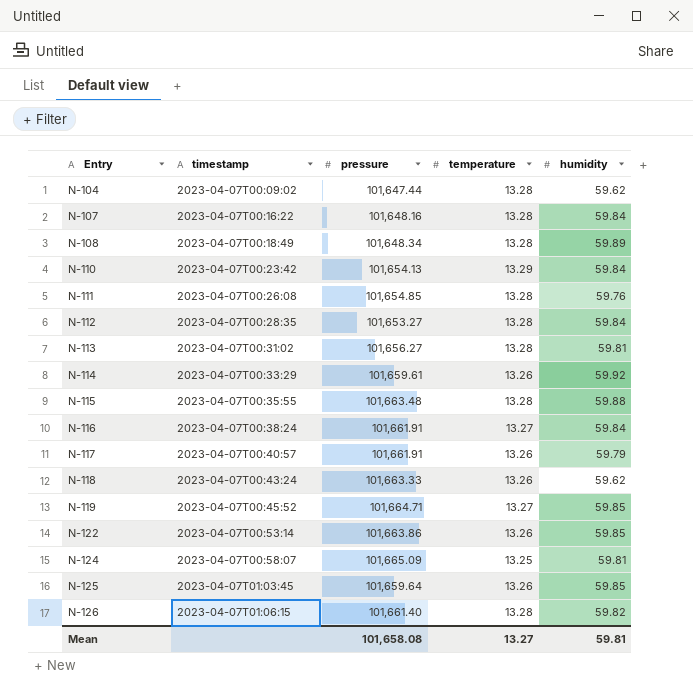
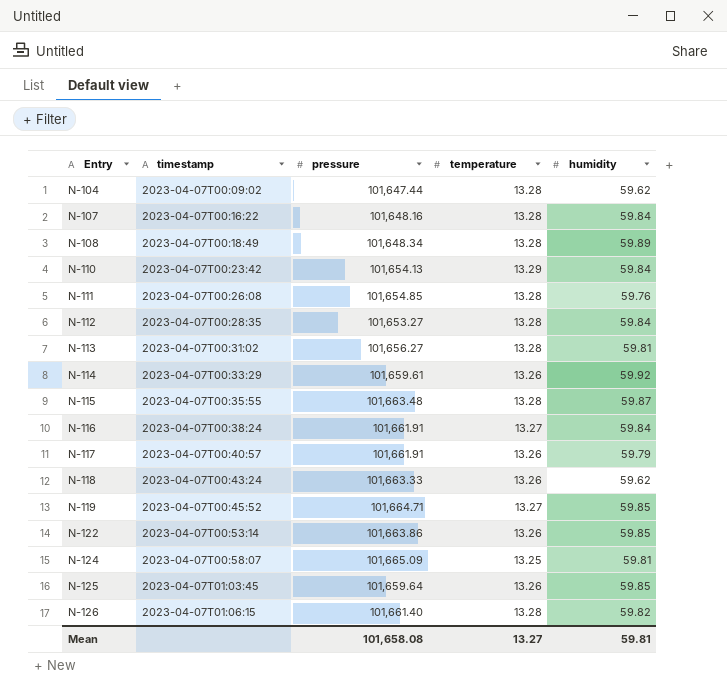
N-115 | humidity: 59.88 -> 59.87

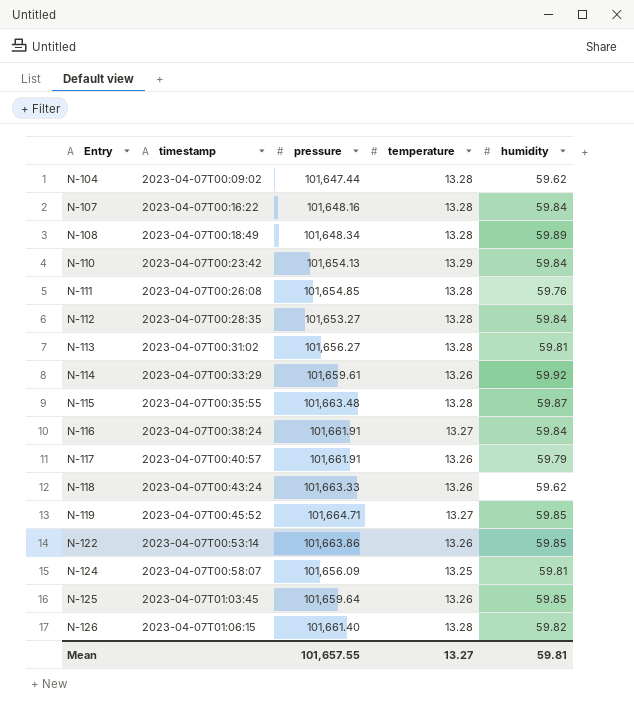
N-124 | pressure: 101,665.09 -> 101,656.09
Mean | pressure: 101,658.08 -> 101,657.55

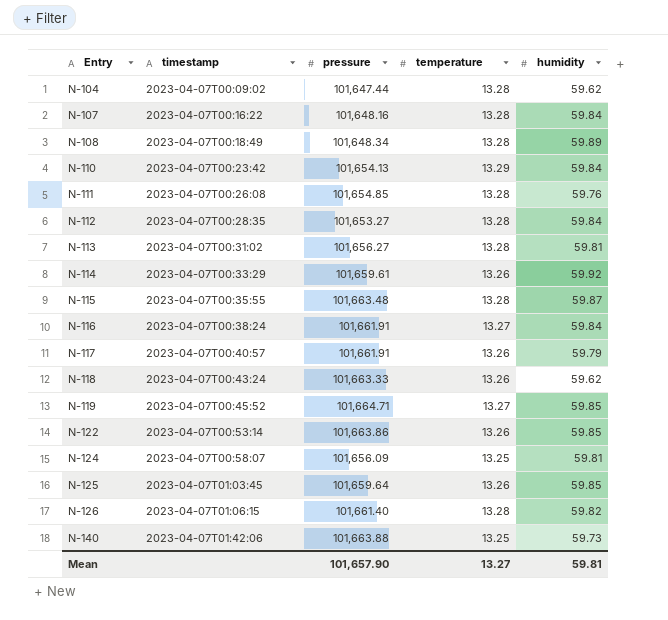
row N-140: none -> 2023-04-07T01:42:06 | 101,663.88 | 13.25 | 59.73
Mean | pressure: 101,657.55 -> 101,657.90

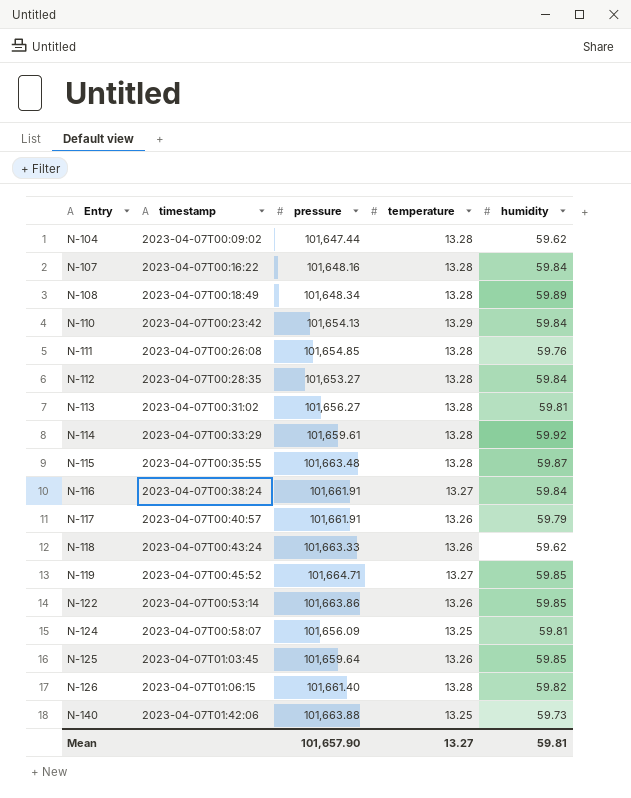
N-114 | temperature: 13.26 -> 13.28

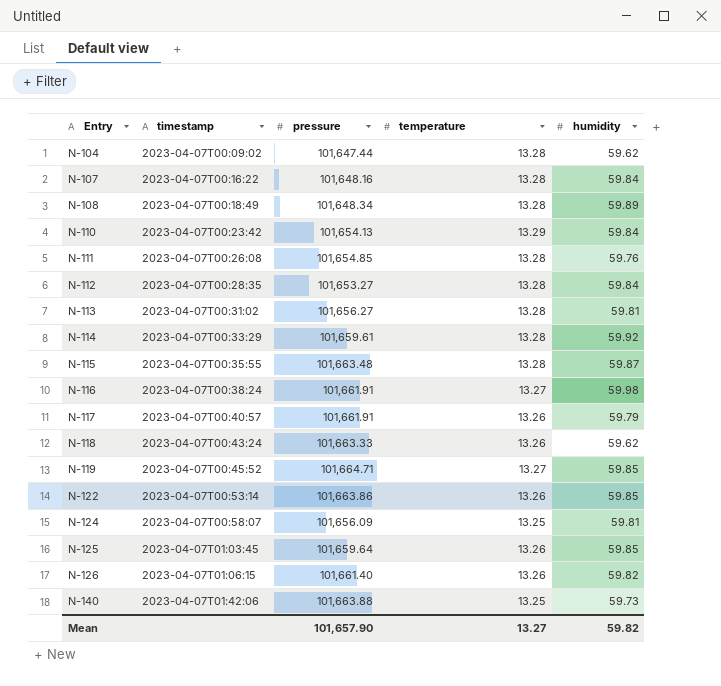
N-116 | humidity: 59.84 -> 59.98
N-126 | temperature: 13.28 -> 13.26
Mean | humidity: 59.81 -> 59.82

